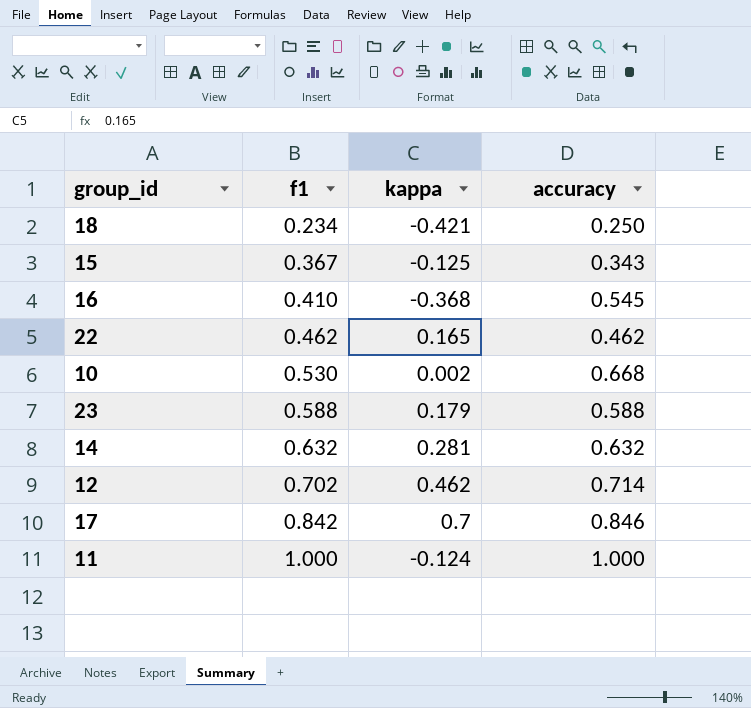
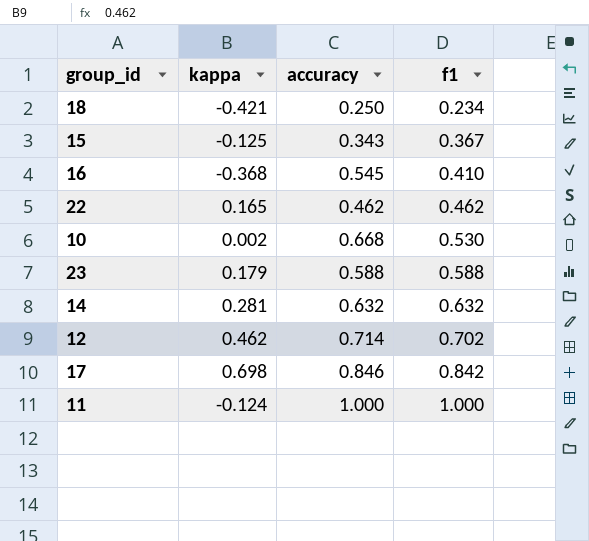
column f1 | position: 2 -> 4
17 | kappa: 0.7 -> 0.698

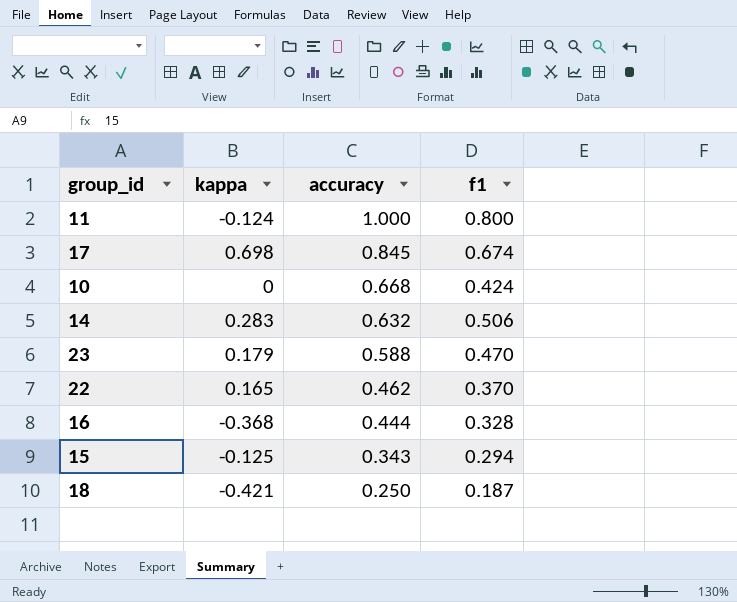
row order: f1 ascending -> accuracy descending
row 12: 0.462 | 0.714 | 0.702 -> none
11 | f1: 1.000 -> 0.800
17 | accuracy: 0.846 -> 0.845
17 | f1: 0.842 -> 0.674
10 | kappa: 0.002 -> 0
10 | f1: 0.530 -> 0.424
14 | kappa: 0.281 -> 0.283
14 | f1: 0.632 -> 0.506
23 | f1: 0.588 -> 0.470
22 | f1: 0.462 -> 0.370
16 | accuracy: 0.545 -> 0.444
16 | f1: 0.410 -> 0.328
15 | f1: 0.367 -> 0.294
18 | f1: 0.234 -> 0.187

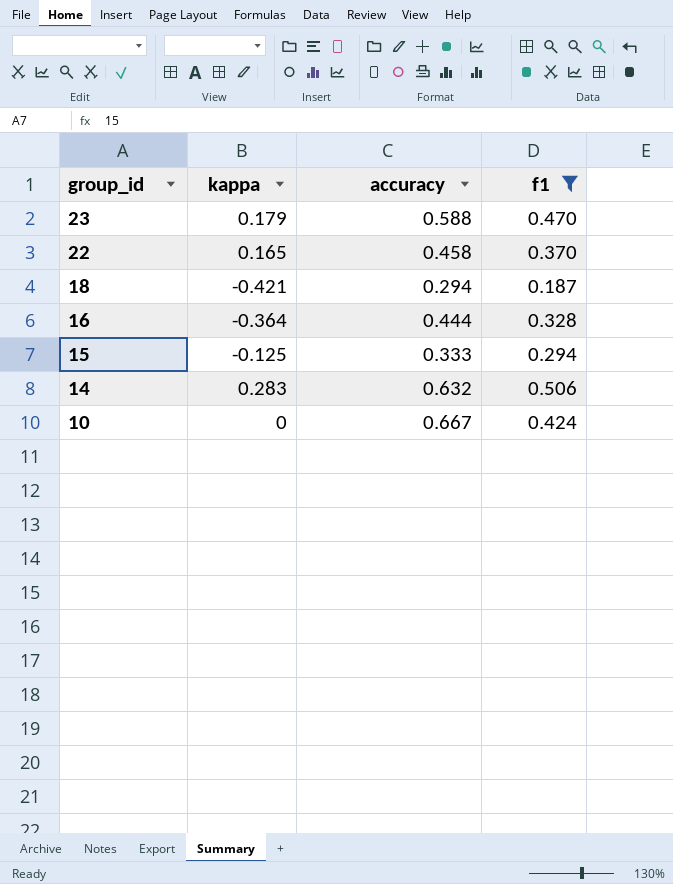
filter: none -> f1 <= 0.506
row order: accuracy descending -> group_id descending
22 | accuracy: 0.462 -> 0.458
18 | accuracy: 0.250 -> 0.294
16 | kappa: -0.368 -> -0.364
15 | accuracy: 0.343 -> 0.333
10 | accuracy: 0.668 -> 0.667

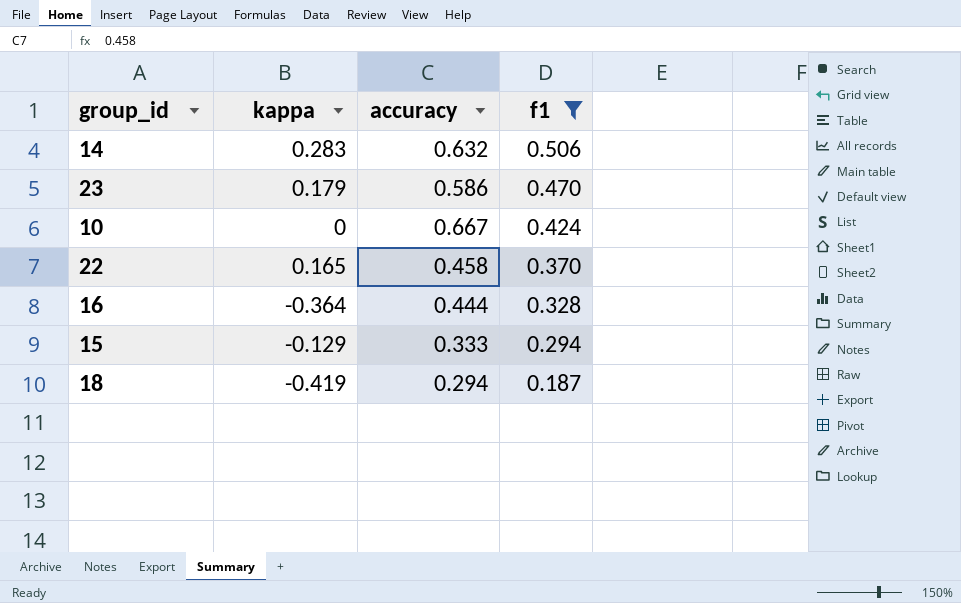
row order: group_id descending -> f1 descending
23 | accuracy: 0.588 -> 0.586
15 | kappa: -0.125 -> -0.129
18 | kappa: -0.421 -> -0.419

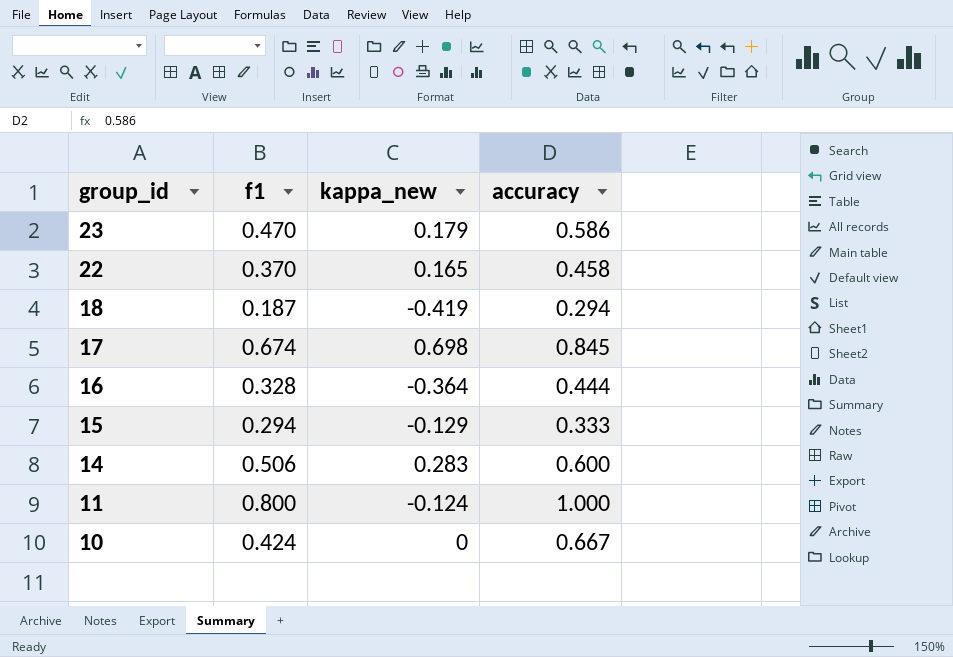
filter: f1 <= 0.506 -> none
row order: f1 descending -> group_id descending
column f1 | position: 4 -> 2
column name: kappa -> kappa_new
14 | accuracy: 0.632 -> 0.600

